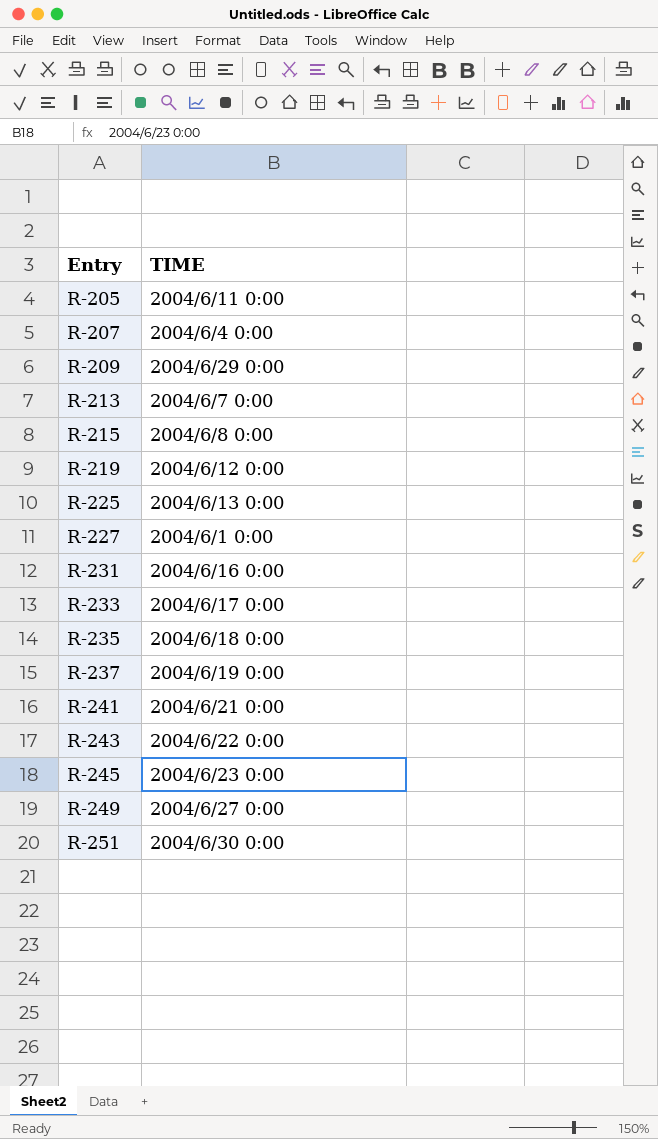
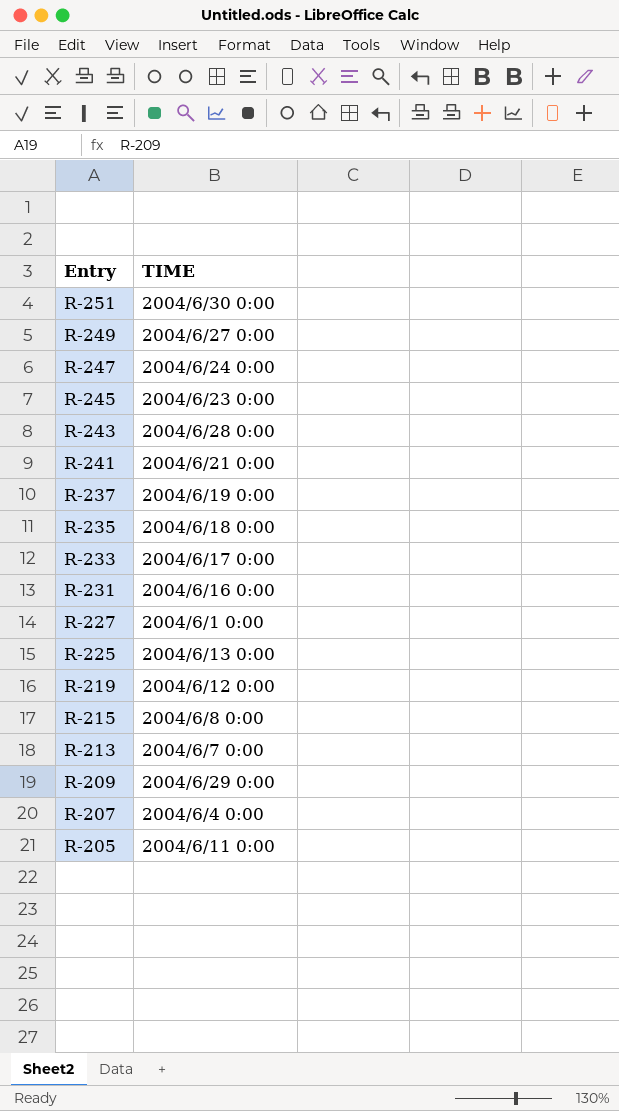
row order: Entry ascending -> Entry descending
row R-247: none -> 2004/6/24 0:00
R-243 | TIME: 2004/6/22 0:00 -> 2004/6/28 0:00

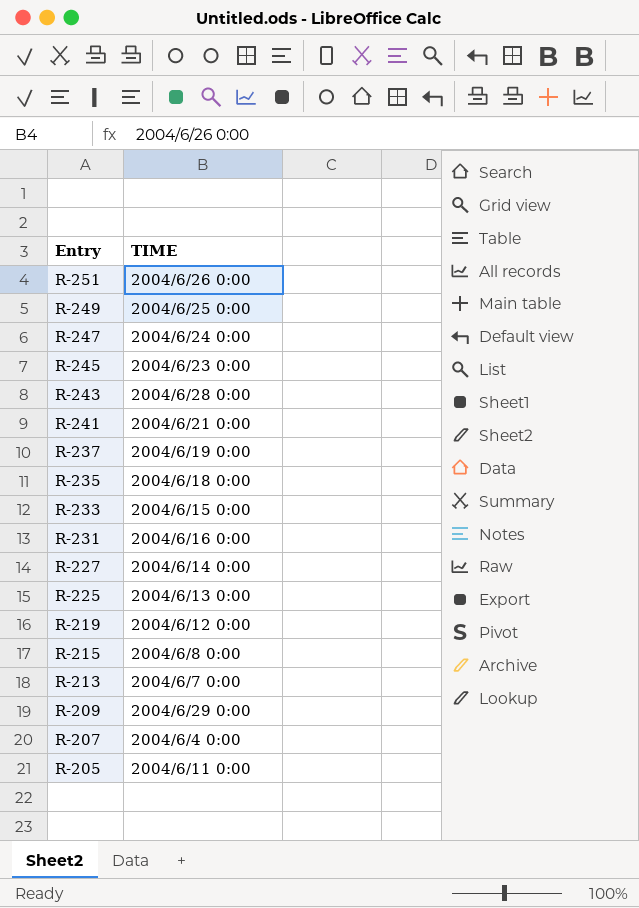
R-251 | TIME: 2004/6/30 0:00 -> 2004/6/26 0:00
R-249 | TIME: 2004/6/27 0:00 -> 2004/6/25 0:00
R-233 | TIME: 2004/6/17 0:00 -> 2004/6/15 0:00
R-227 | TIME: 2004/6/1 0:00 -> 2004/6/14 0:00

